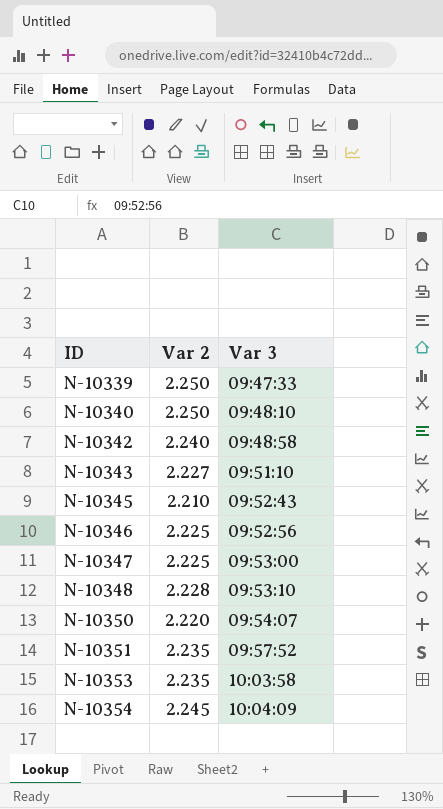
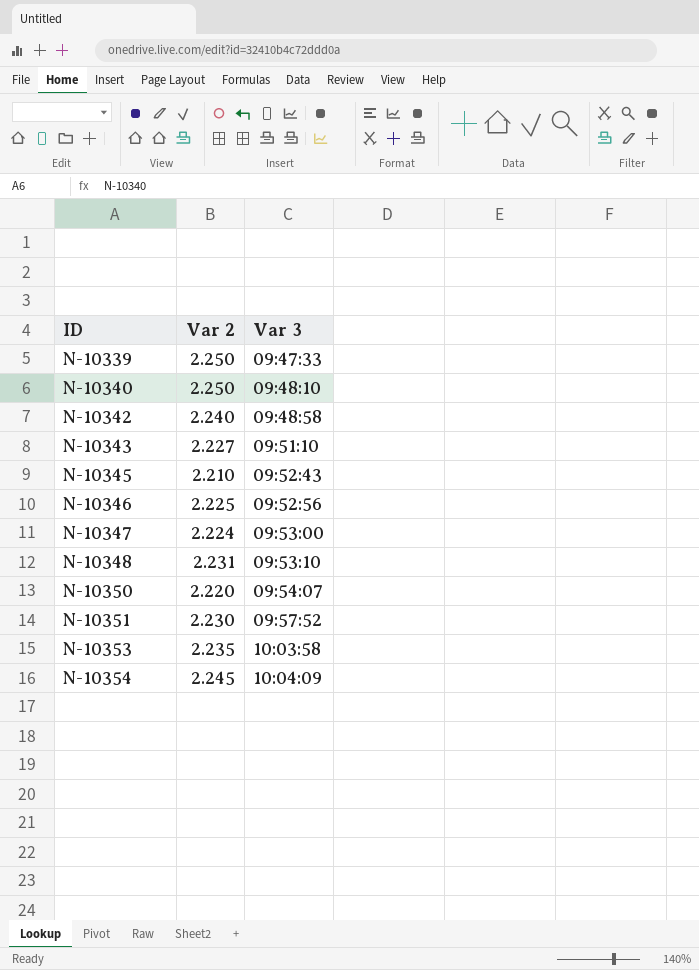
N-10347 | Var 2: 2.225 -> 2.224
N-10348 | Var 2: 2.228 -> 2.231
N-10351 | Var 2: 2.235 -> 2.230

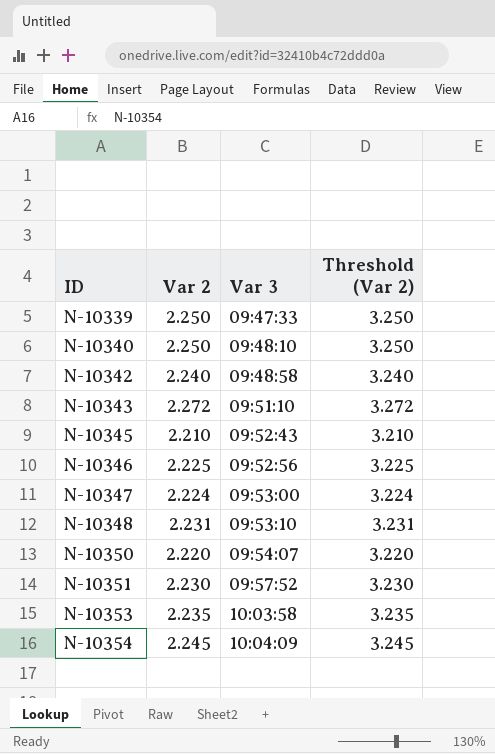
column Threshold (Var 2) | formula: none -> [Var 2] + 1
N-10343 | Var 2: 2.227 -> 2.272

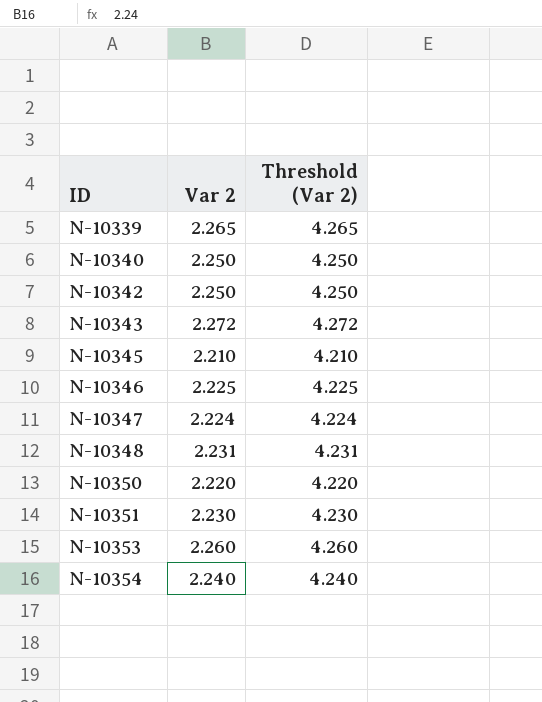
column Var 3 | position: 3 -> none
column Threshold (Var 2) | formula: [Var 2] + 1 -> [Var 2] + 2
N-10339 | Var 2: 2.250 -> 2.265
N-10342 | Var 2: 2.240 -> 2.250
N-10353 | Var 2: 2.235 -> 2.260
N-10354 | Var 2: 2.245 -> 2.240

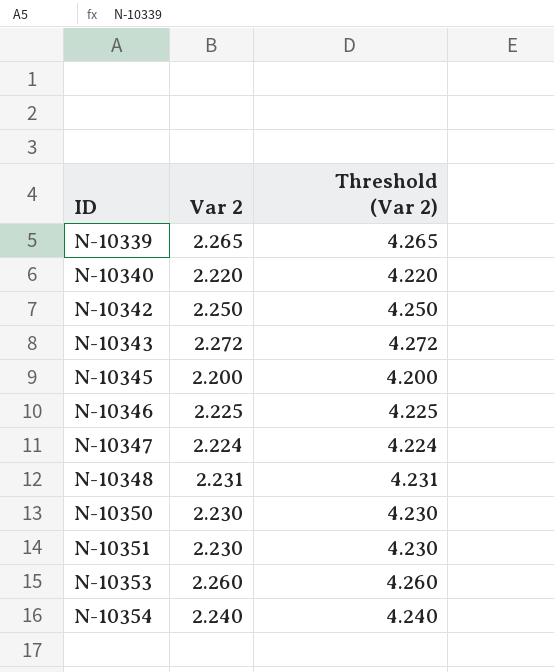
N-10340 | Var 2: 2.250 -> 2.220
N-10340 | Threshold (Var 2): 4.250 -> 4.220
N-10345 | Var 2: 2.210 -> 2.200
N-10345 | Threshold (Var 2): 4.210 -> 4.200
N-10350 | Var 2: 2.220 -> 2.230
N-10350 | Threshold (Var 2): 4.220 -> 4.230

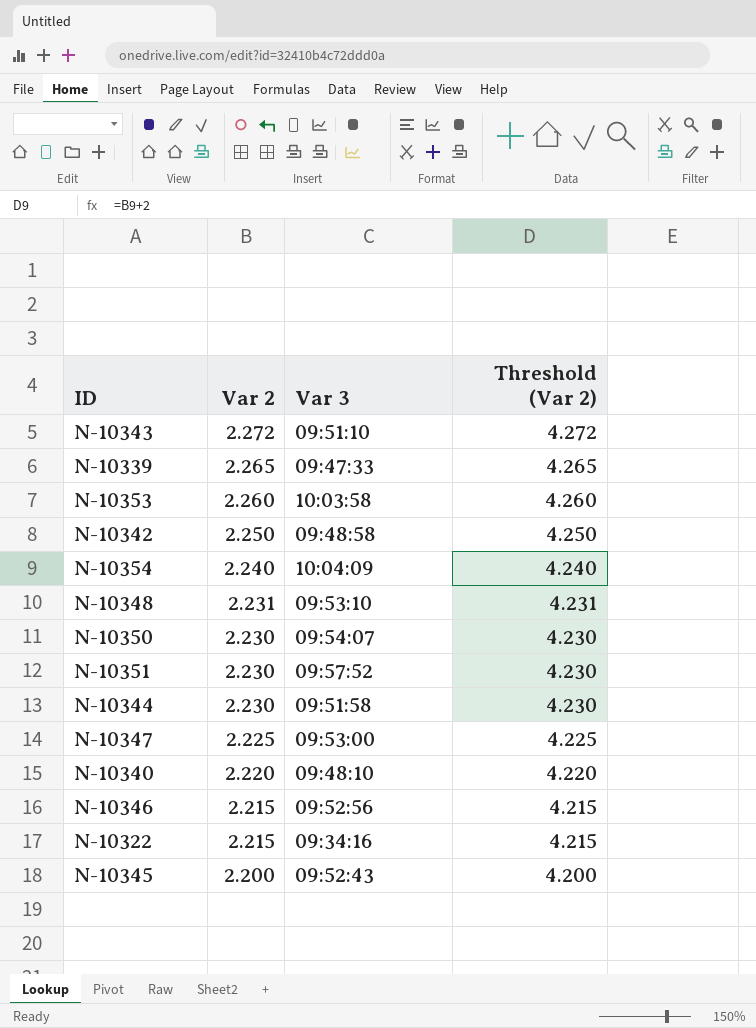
row order: ID ascending -> Var 2 descending
column Var 3 | position: none -> 3
row N-10344: none -> 2.230 | 09:51:58 | 4.230
N-10347 | Var 2: 2.224 -> 2.225
N-10347 | Threshold (Var 2): 4.224 -> 4.225
N-10346 | Var 2: 2.225 -> 2.215
N-10346 | Threshold (Var 2): 4.225 -> 4.215
row N-10322: none -> 2.215 | 09:34:16 | 4.215

